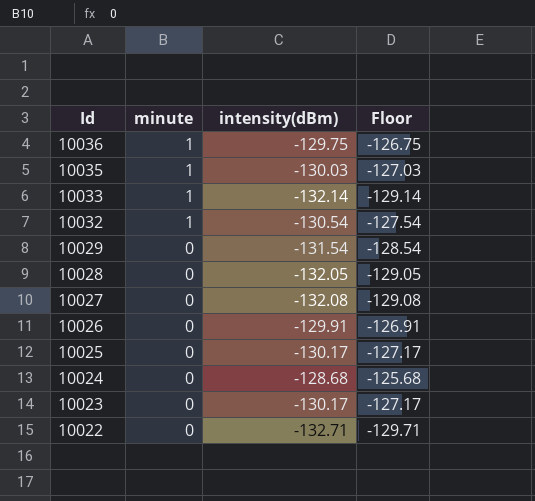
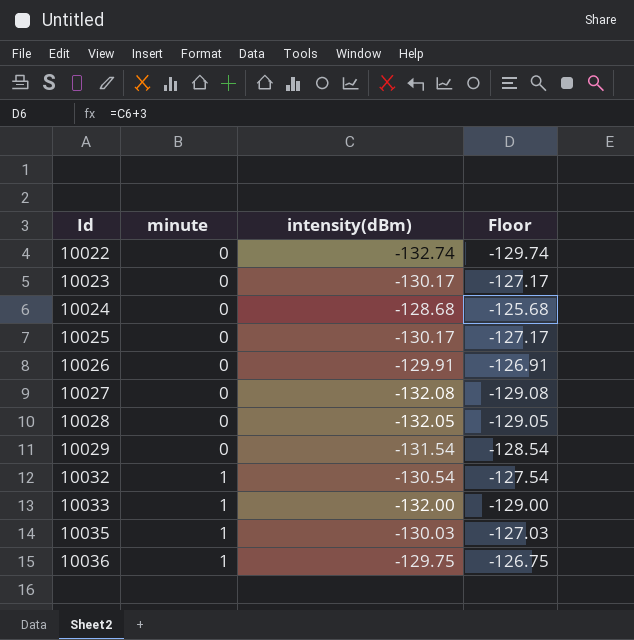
row order: Id descending -> Id ascending
10022 | intensity(dBm): -132.71 -> -132.74
10022 | Floor: -129.71 -> -129.74
10033 | intensity(dBm): -132.14 -> -132.00
10033 | Floor: -129.14 -> -129.00

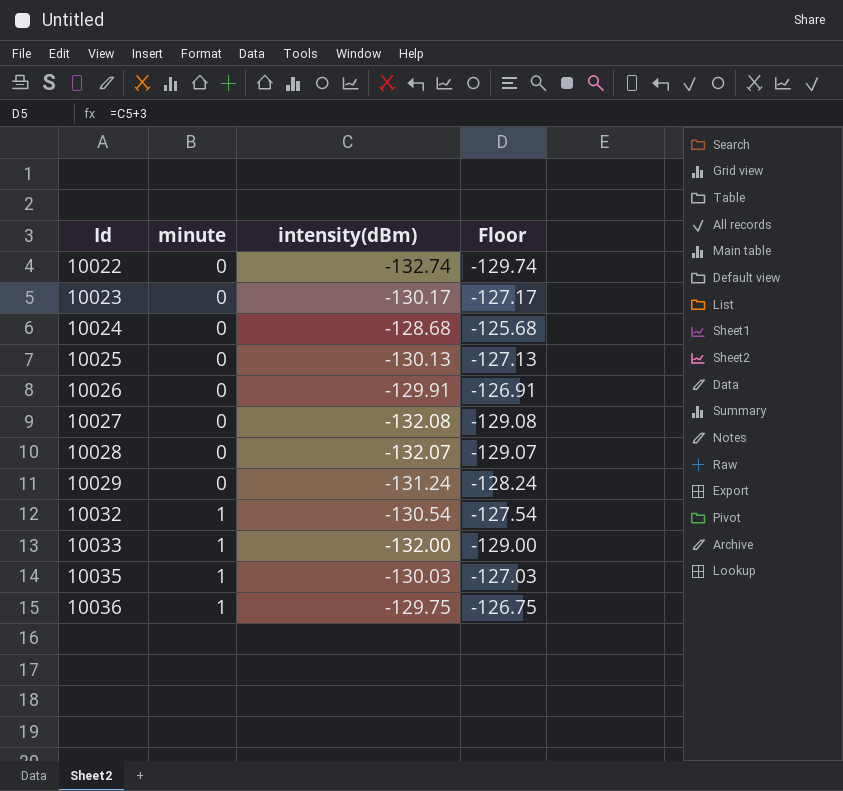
10025 | intensity(dBm): -130.17 -> -130.13
10025 | Floor: -127.17 -> -127.13
10028 | intensity(dBm): -132.05 -> -132.07
10028 | Floor: -129.05 -> -129.07
10029 | intensity(dBm): -131.54 -> -131.24
10029 | Floor: -128.54 -> -128.24

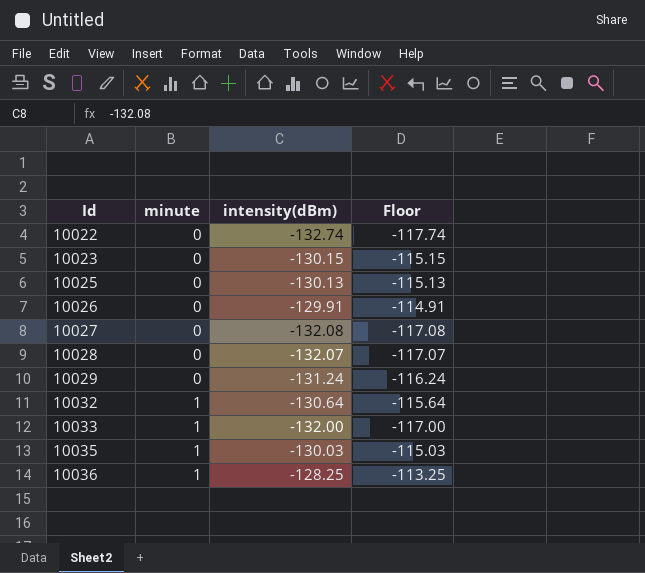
column Floor | formula: [intensity(dBm)] + 3 -> [intensity(dBm)] + 15
row 10024: 0 | -128.68 | -125.68 -> none
10023 | intensity(dBm): -130.17 -> -130.15
10032 | intensity(dBm): -130.54 -> -130.64
10036 | intensity(dBm): -129.75 -> -128.25

